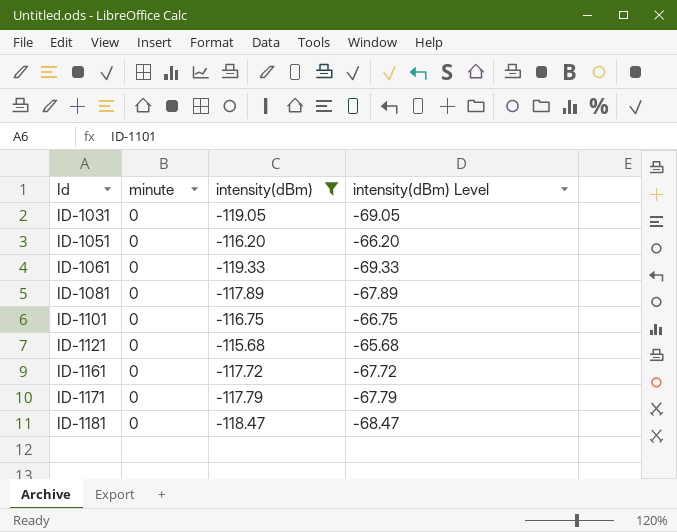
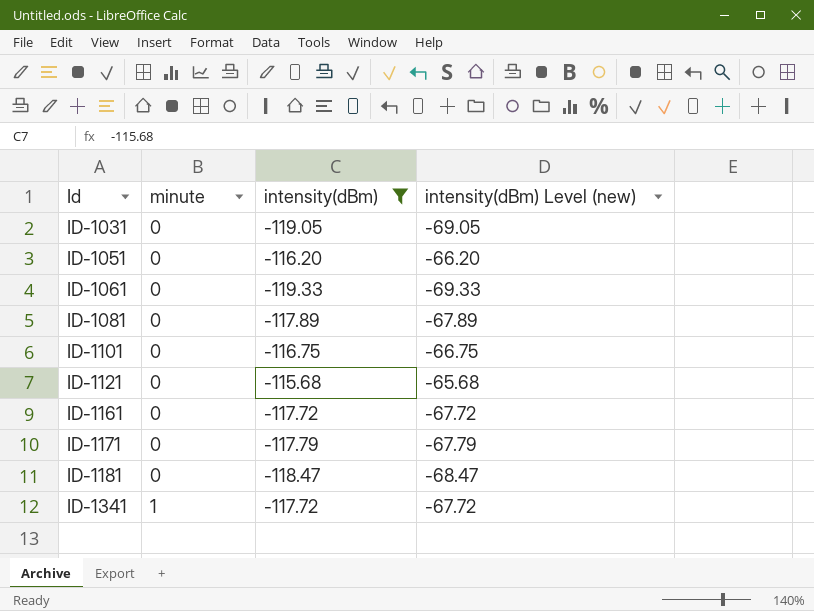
column name: intensity(dBm) Level -> intensity(dBm) Level (new)
row ID-1341: none -> 1 | -117.72 | -67.72

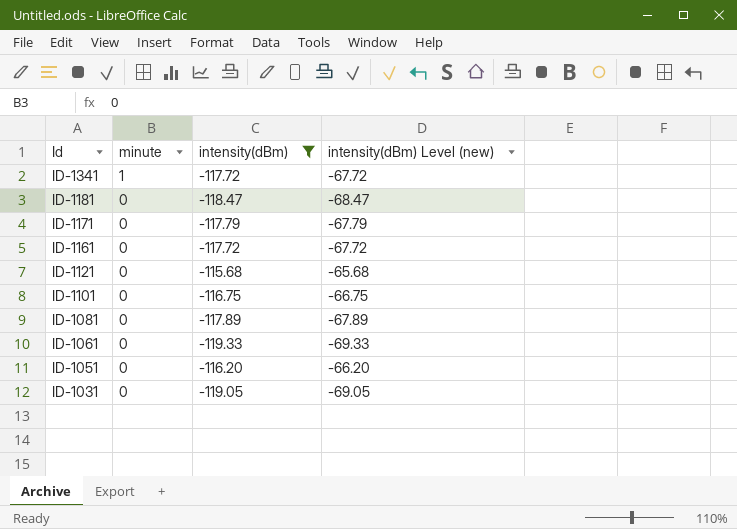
row order: Id ascending -> Id descending

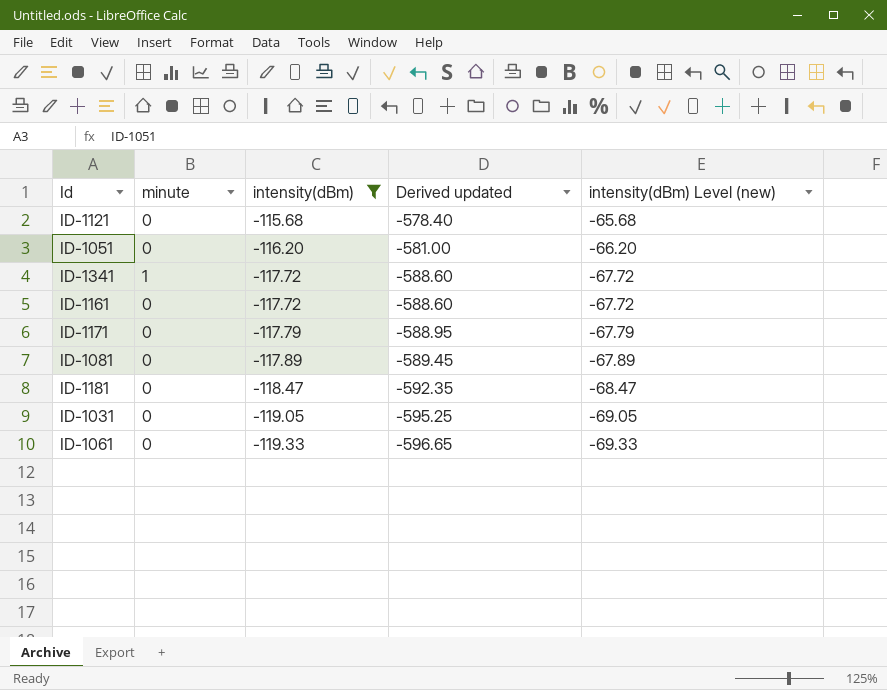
row order: Id descending -> intensity(dBm) descending
column Derived updated | formula: none -> [intensity(dBm)] * 5
row ID-1101: 0 | -116.75 | -66.75 -> none

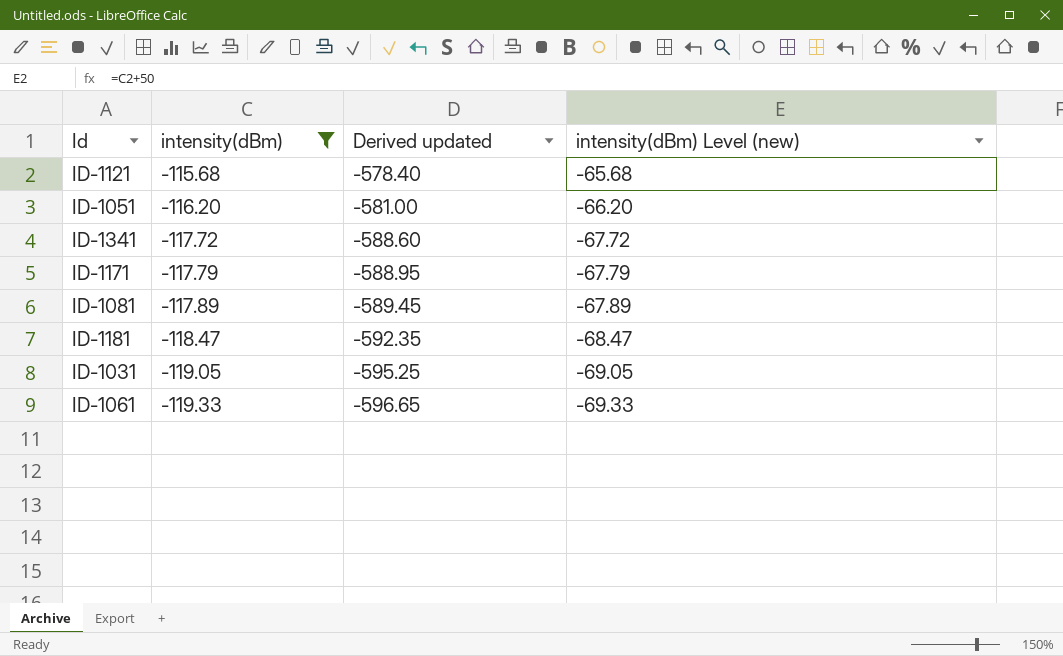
column minute | position: 2 -> none
row ID-1161: 0 | -117.72 | -588.60 | -67.72 -> none

